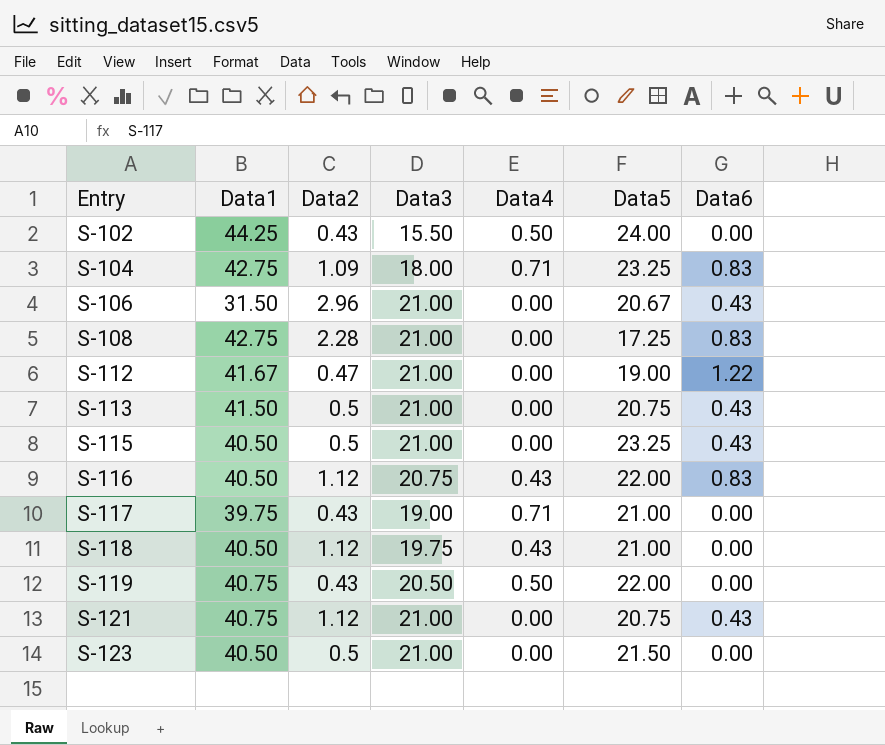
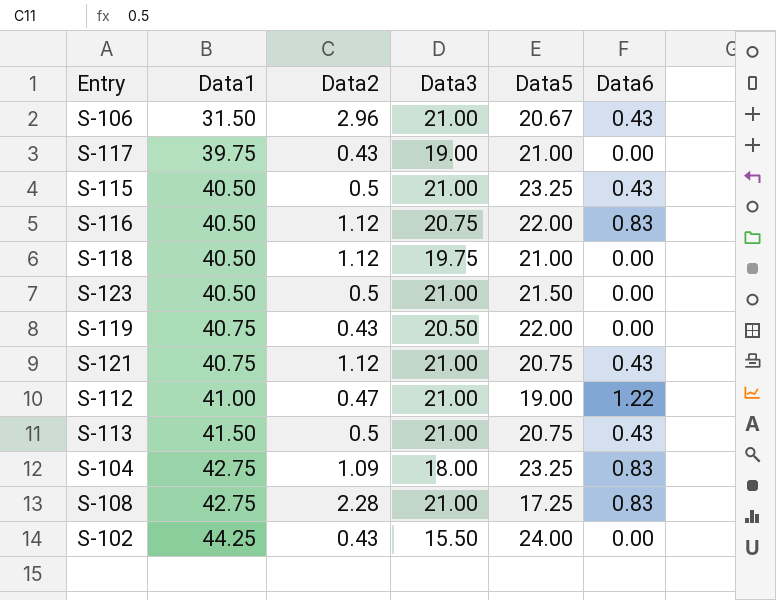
row order: Entry ascending -> Data1 ascending
column Data4 | position: 5 -> none
S-112 | Data1: 41.67 -> 41.00

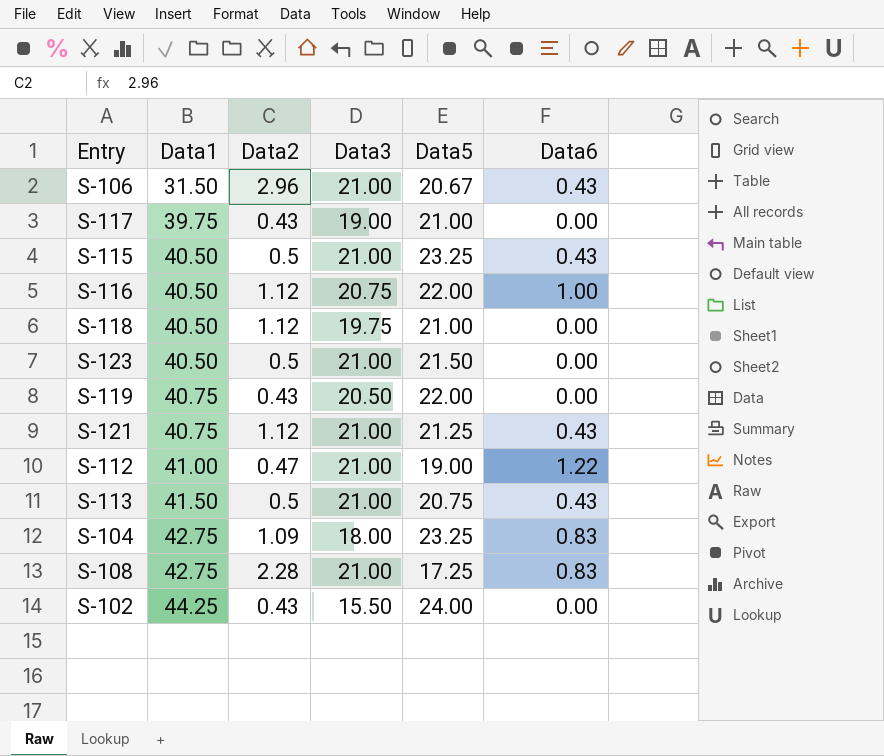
S-116 | Data6: 0.83 -> 1.00
S-121 | Data5: 20.75 -> 21.25

